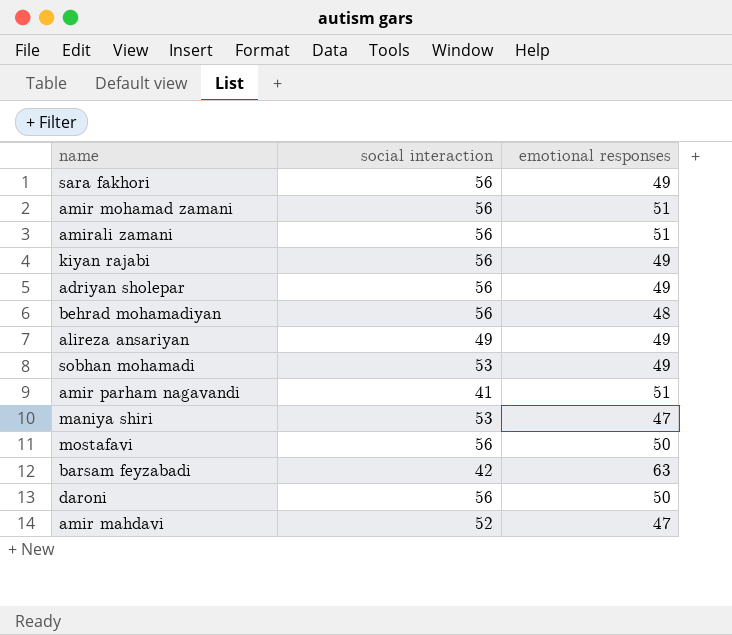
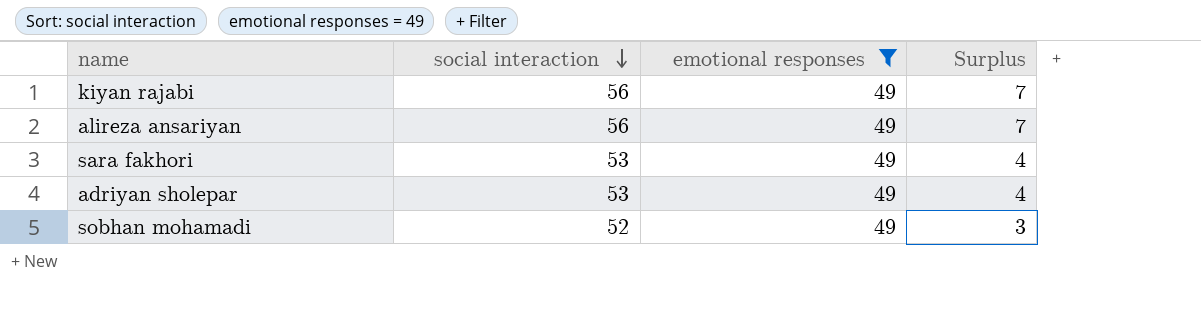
filter: none -> emotional responses = 49
row order: none -> social interaction descending
column Surplus | formula: none -> [social interaction] - [emotional responses]
alireza ansariyan | social interaction: 49 -> 56
sara fakhori | social interaction: 56 -> 53
adriyan sholepar | social interaction: 56 -> 53
sobhan mohamadi | social interaction: 53 -> 52

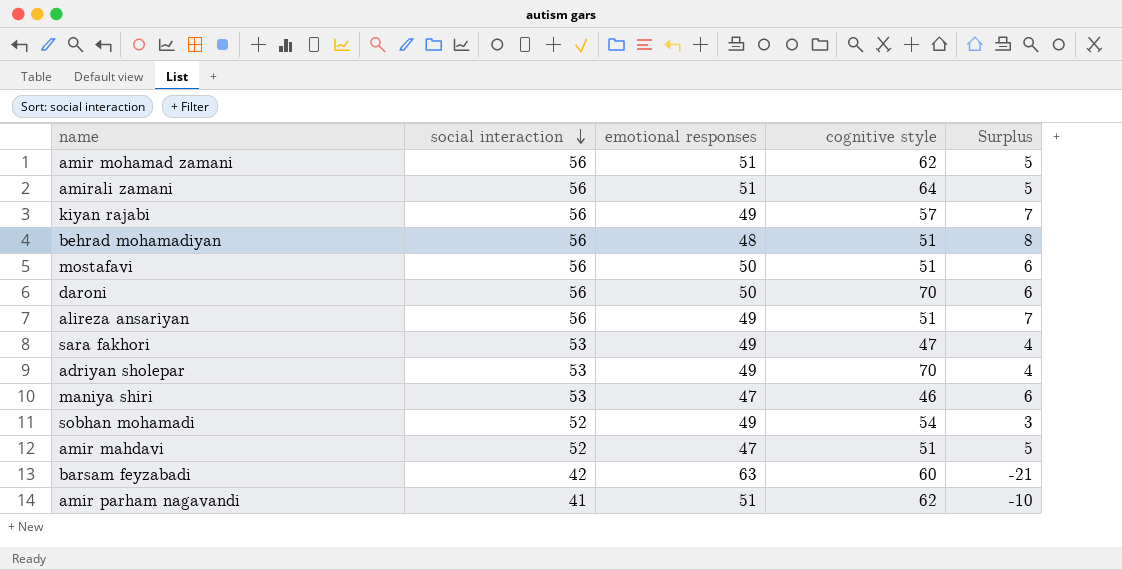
filter: emotional responses = 49 -> none
column cognitive style | position: none -> 4

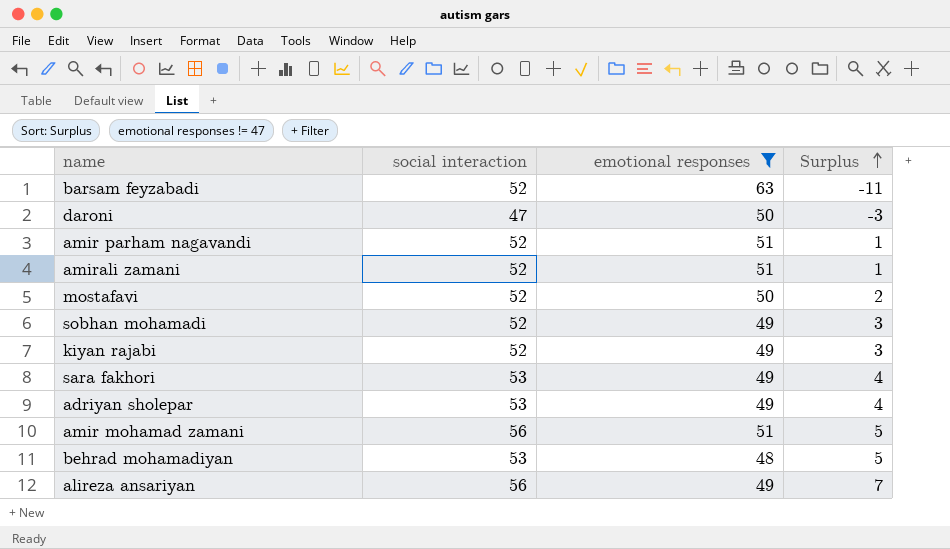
filter: none -> emotional responses != 47
row order: social interaction descending -> Surplus ascending
column cognitive style | position: 4 -> none
barsam feyzabadi | social interaction: 42 -> 52
barsam feyzabadi | Surplus: -21 -> -11
daroni | social interaction: 56 -> 47
daroni | Surplus: 6 -> -3
amir parham nagavandi | social interaction: 41 -> 52
amir parham nagavandi | Surplus: -10 -> 1
amirali zamani | social interaction: 56 -> 52
amirali zamani | Surplus: 5 -> 1
mostafavi | social interaction: 56 -> 52
mostafavi | Surplus: 6 -> 2
kiyan rajabi | social interaction: 56 -> 52
kiyan rajabi | Surplus: 7 -> 3
behrad mohamadiyan | social interaction: 56 -> 53
behrad mohamadiyan | Surplus: 8 -> 5

